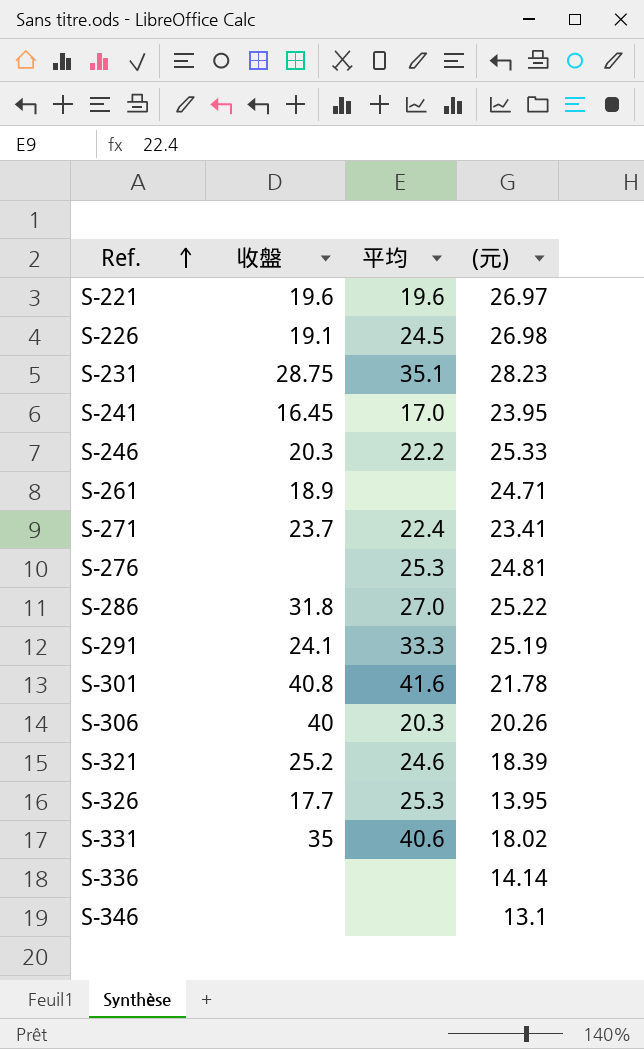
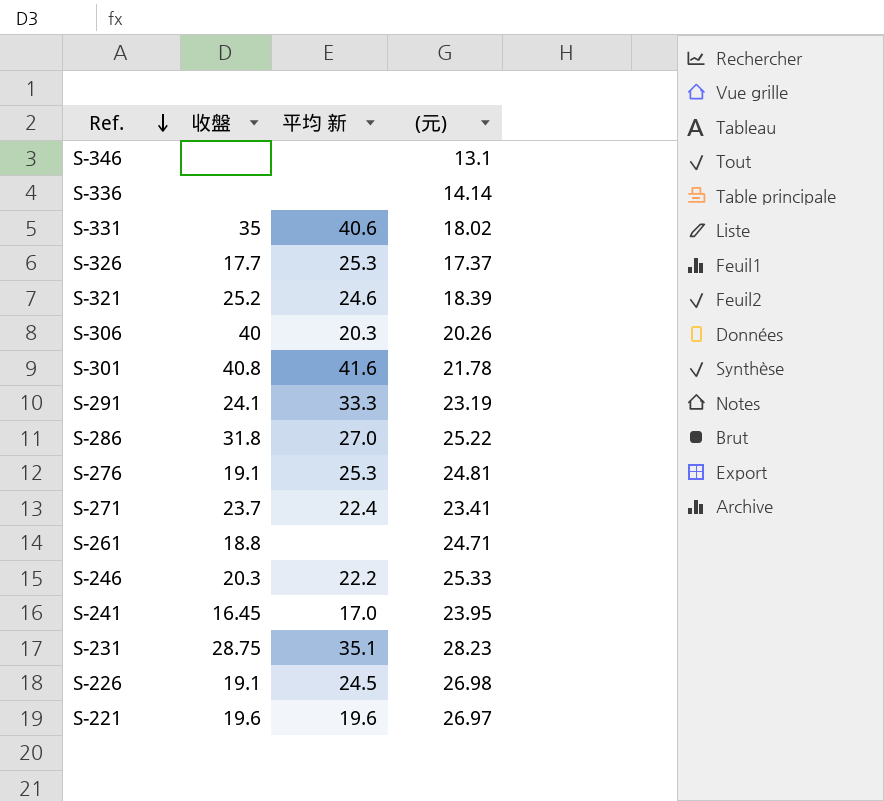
row order: Ref. ascending -> Ref. descending
column name: 平均 -> 平均 新
S-326 | (元): 13.95 -> 17.37
S-291 | (元): 25.19 -> 23.19
S-276 | 收盤: none -> 19.1
S-261 | 收盤: 18.9 -> 18.8

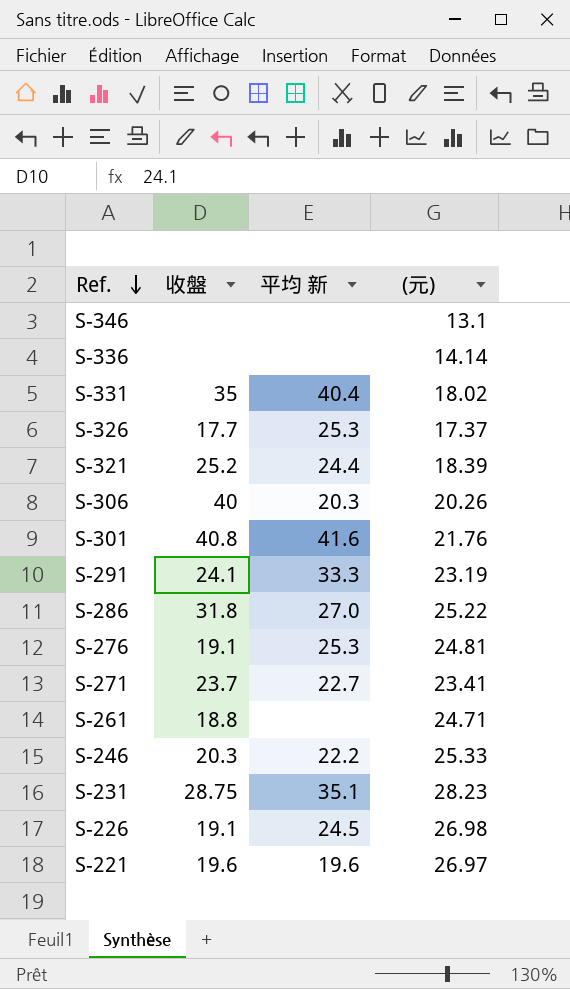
row S-241: 16.45 | 17.0 | 23.95 -> none
S-331 | 平均 新: 40.6 -> 40.4
S-321 | 平均 新: 24.6 -> 24.4
S-301 | (元): 21.78 -> 21.76
S-271 | 平均 新: 22.4 -> 22.7

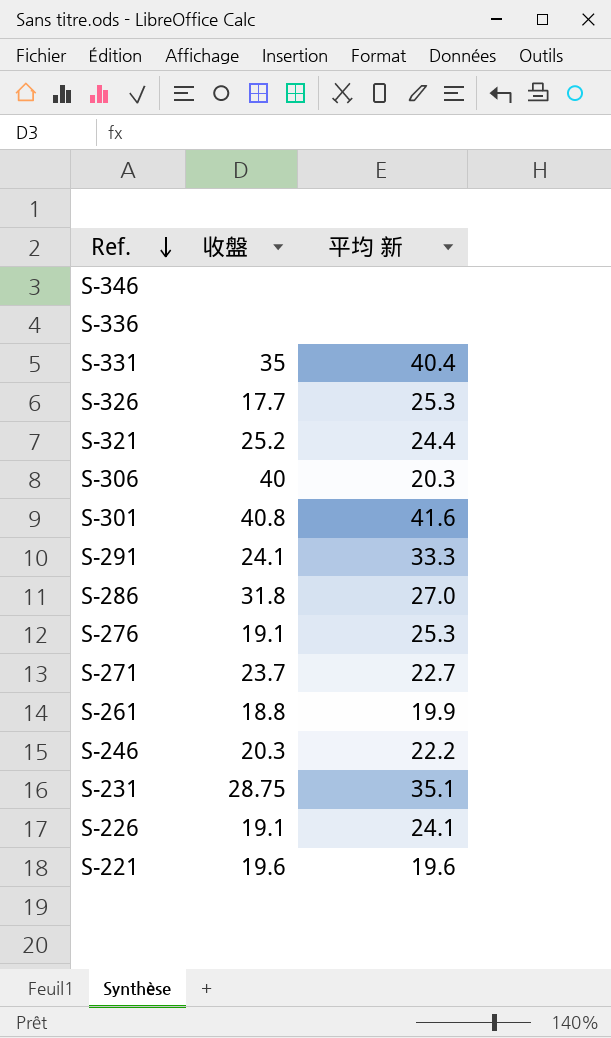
column (元) | position: 4 -> none
S-261 | 平均 新: none -> 19.9
S-226 | 平均 新: 24.5 -> 24.1

